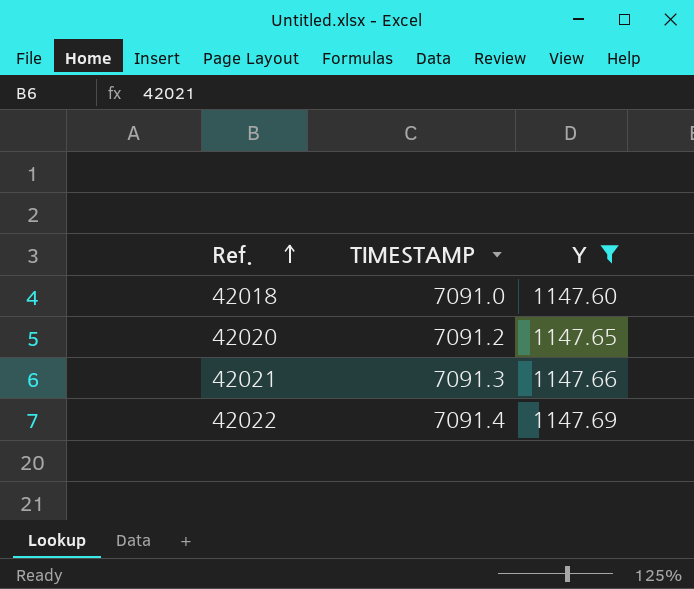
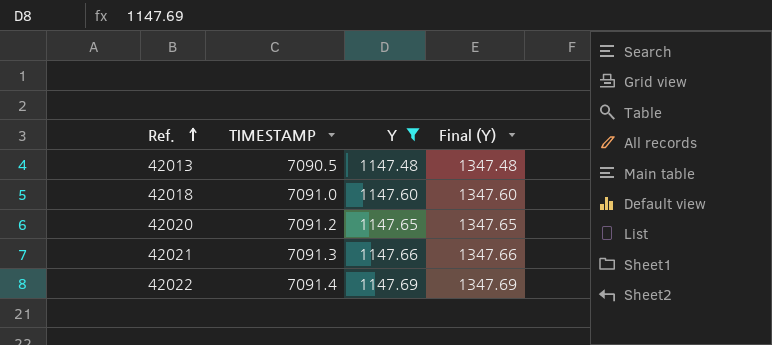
column Final (Y) | formula: none -> [Y] + 200
row 42013: none -> 7090.5 | 1147.48 | 1347.48

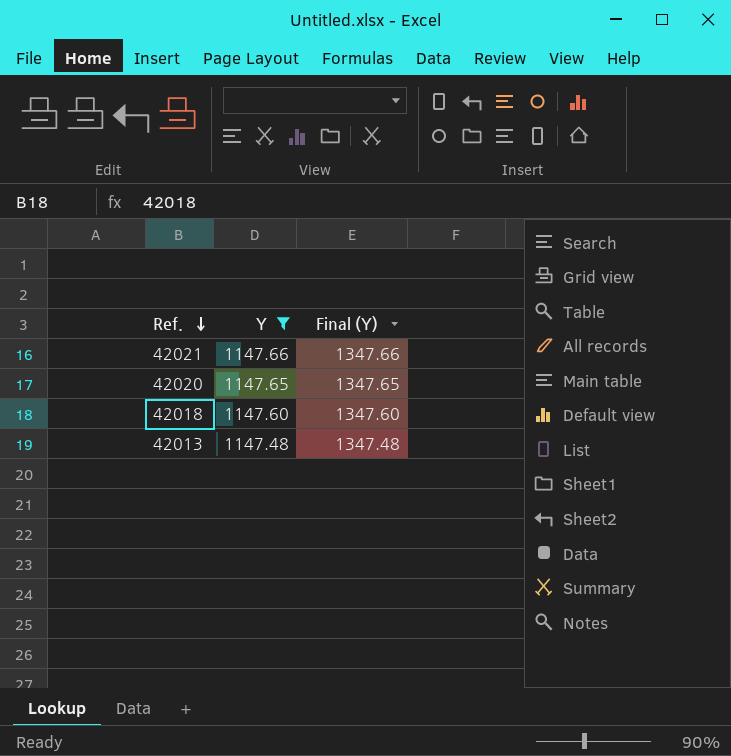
row order: Ref. ascending -> Ref. descending
column TIMESTAMP | position: 2 -> none
row 42022: 7091.4 | 1147.69 | 1347.69 -> none

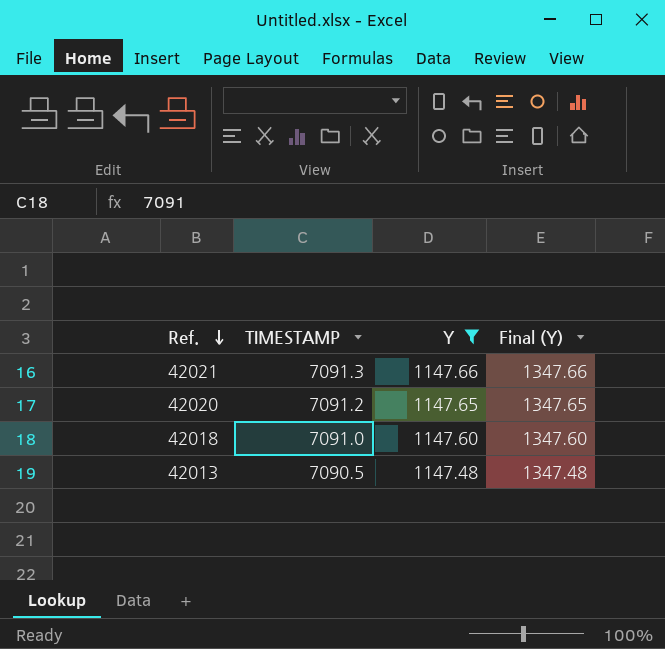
column TIMESTAMP | position: none -> 2

